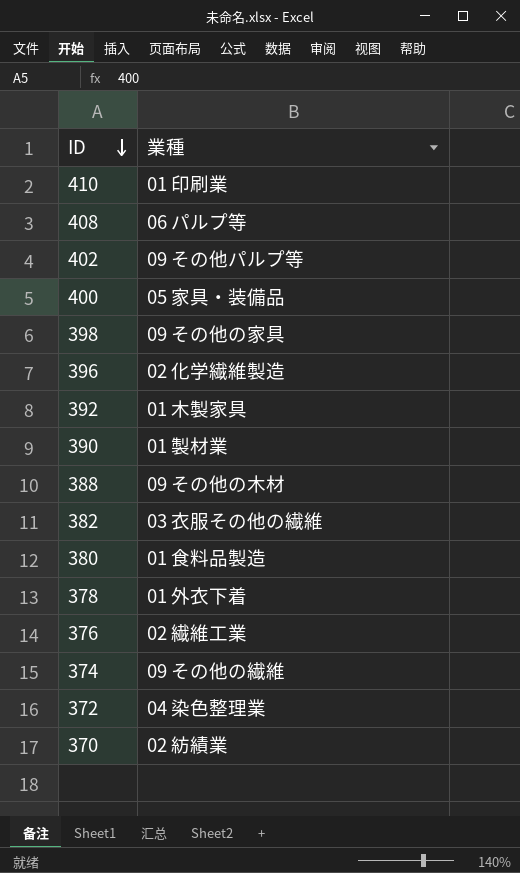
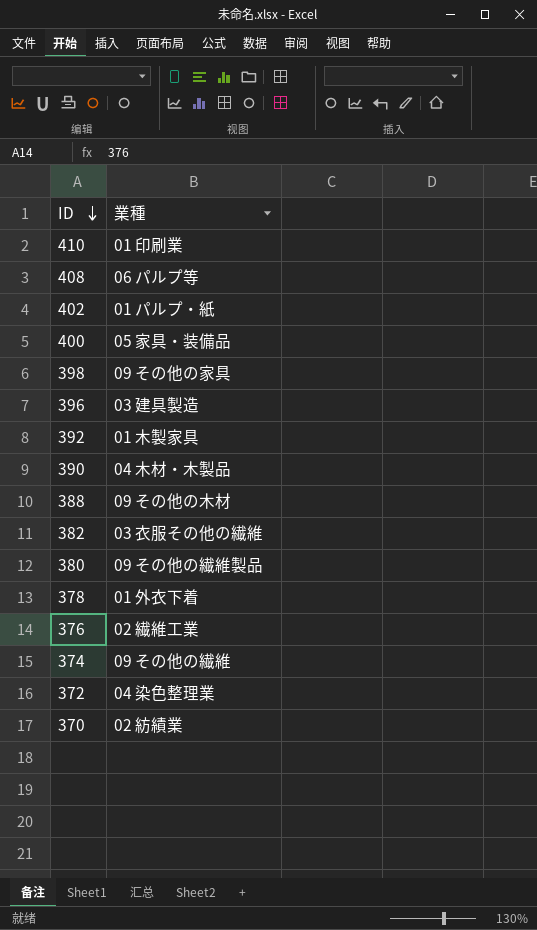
402 | 業種: 09 その他パルプ等 -> 01 パルプ・紙
396 | 業種: 02 化学繊維製造 -> 03 建具製造
390 | 業種: 01 製材業 -> 04 木材・木製品
380 | 業種: 01 食料品製造 -> 09 その他の繊維製品

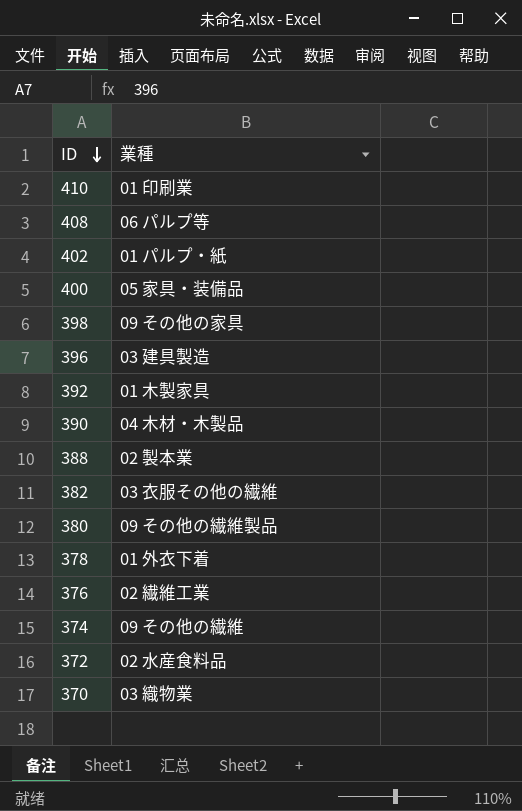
388 | 業種: 09 その他の木材 -> 02 製本業
372 | 業種: 04 染色整理業 -> 02 水産食料品
370 | 業種: 02 紡績業 -> 03 織物業

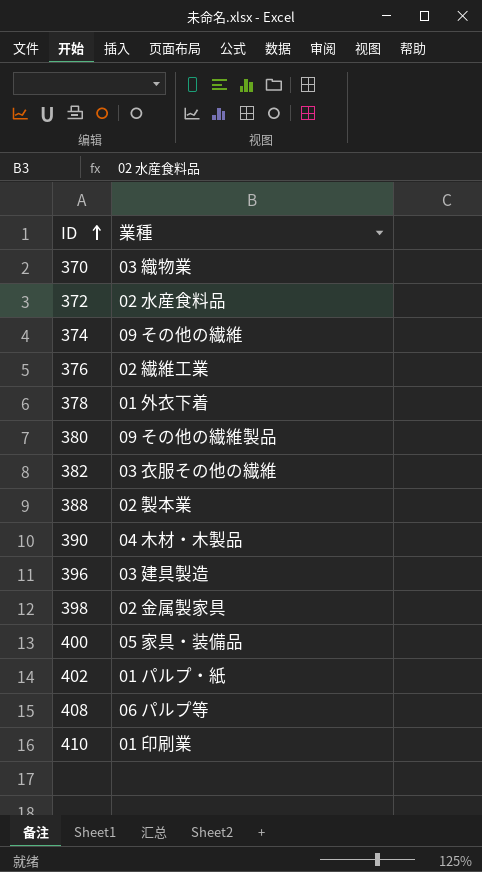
row order: ID descending -> ID ascending
row 392: 01 木製家具 -> none
398 | 業種: 09 その他の家具 -> 02 金属製家具

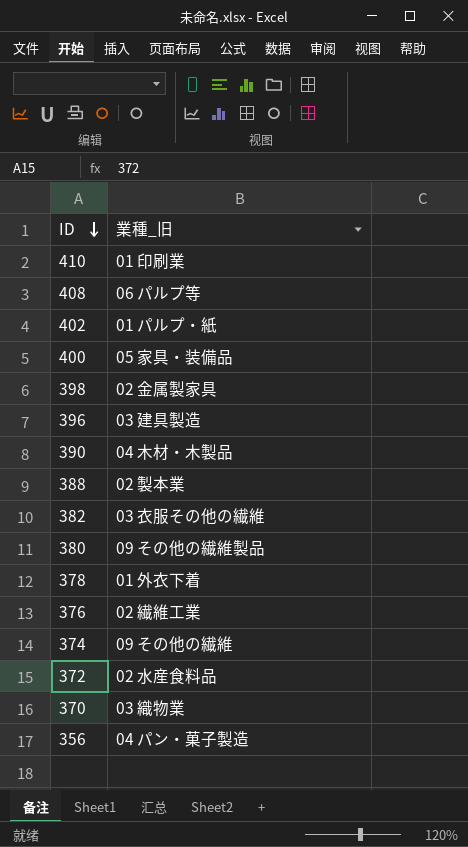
row order: ID ascending -> ID descending
column name: 業種 -> 業種_旧
row 356: none -> 04 パン・菓子製造

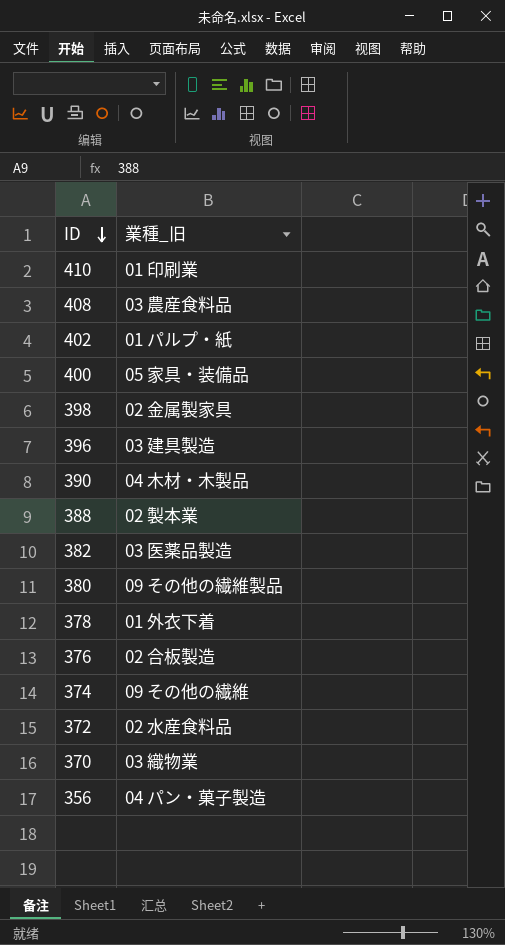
408 | 業種_旧: 06 パルプ等 -> 03 農産食料品
382 | 業種_旧: 03 衣服その他の繊維 -> 03 医薬品製造
376 | 業種_旧: 02 繊維工業 -> 02 合板製造

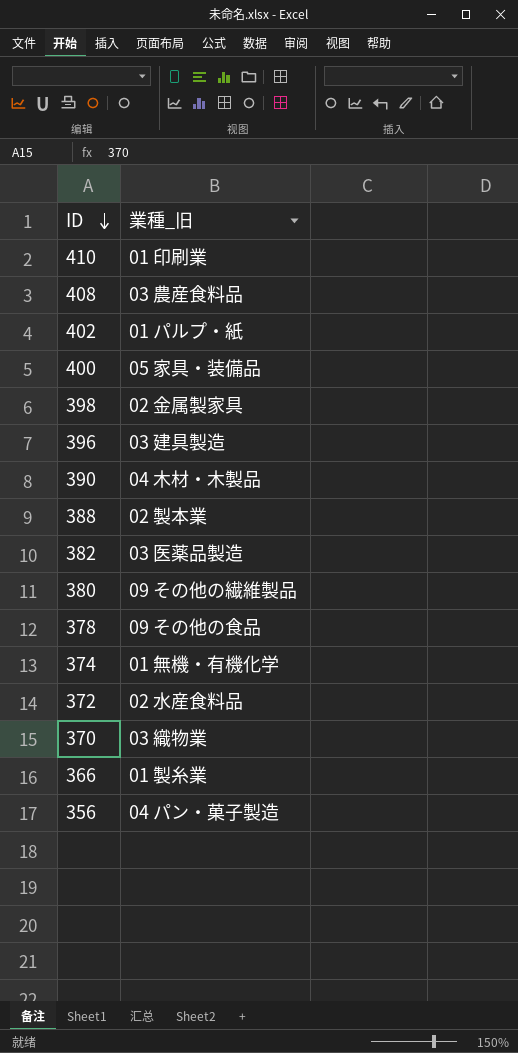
row 376: 02 合板製造 -> none
378 | 業種_旧: 01 外衣下着 -> 09 その他の食品
374 | 業種_旧: 09 その他の繊維 -> 01 無機・有機化学
row 366: none -> 01 製糸業

